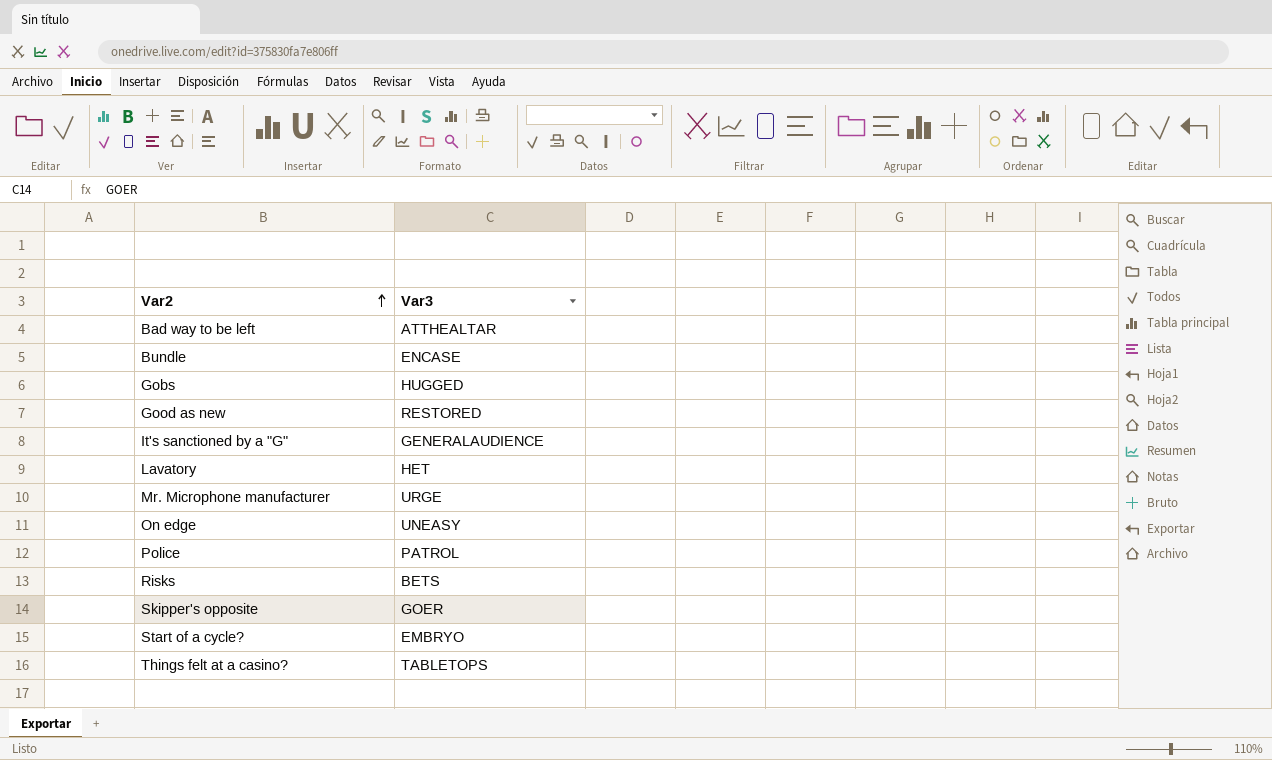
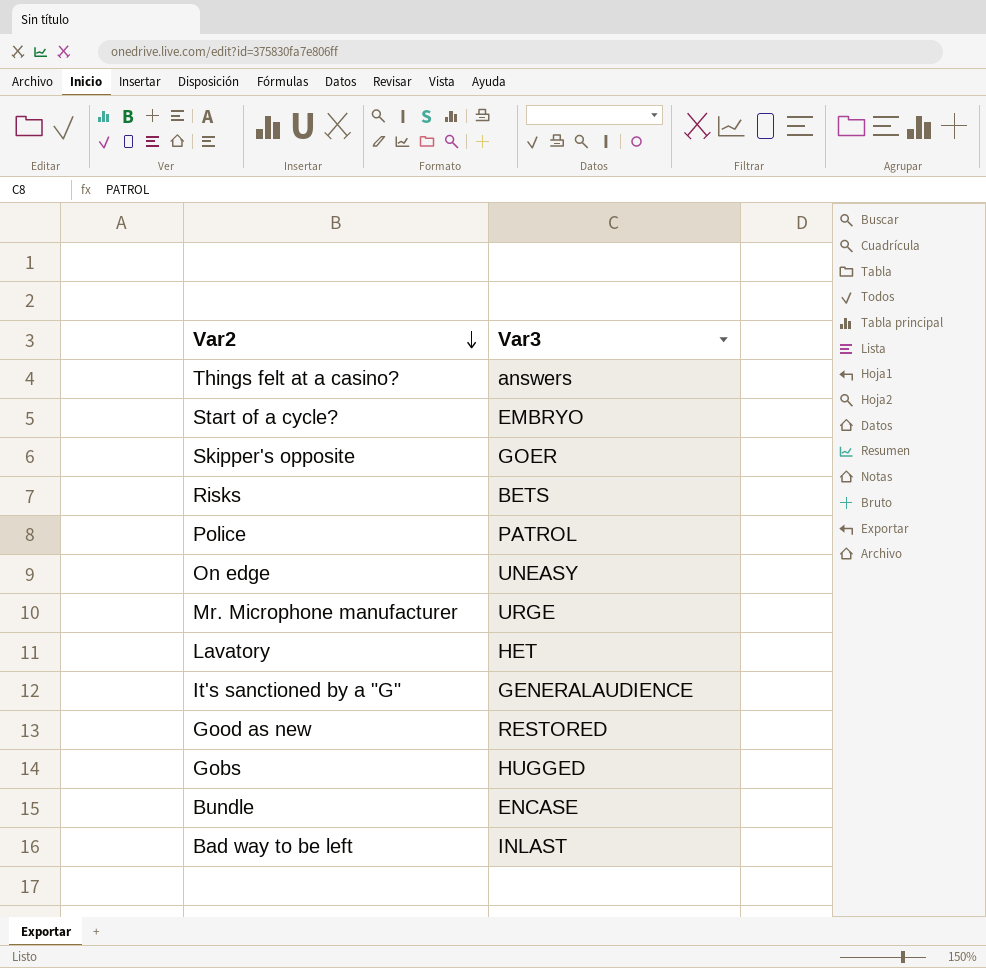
row order: Var2 ascending -> Var2 descending
Things felt at a casino? | Var3: TABLETOPS -> answers
Bad way to be left | Var3: ATTHEALTAR -> INLAST

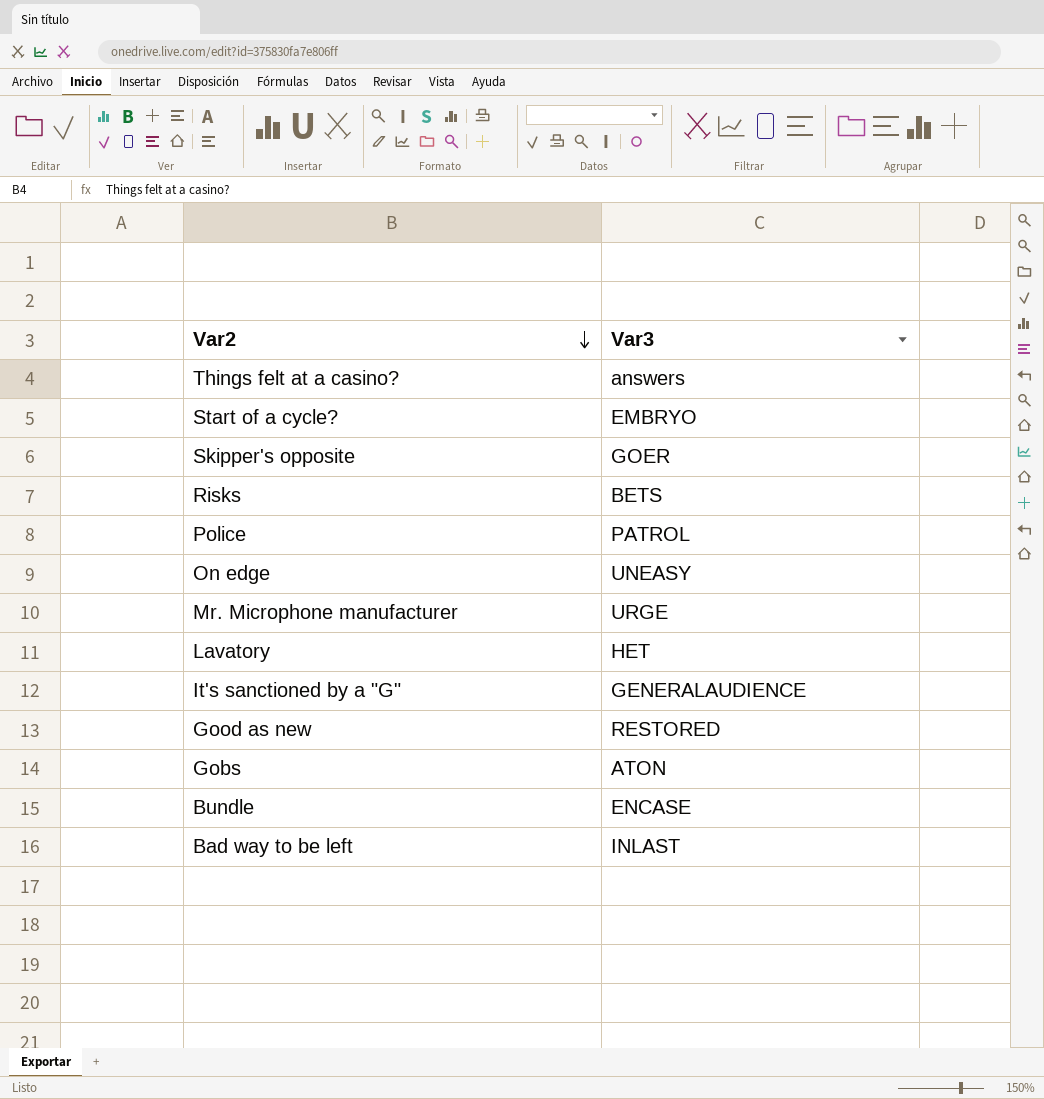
Gobs | Var3: HUGGED -> ATON

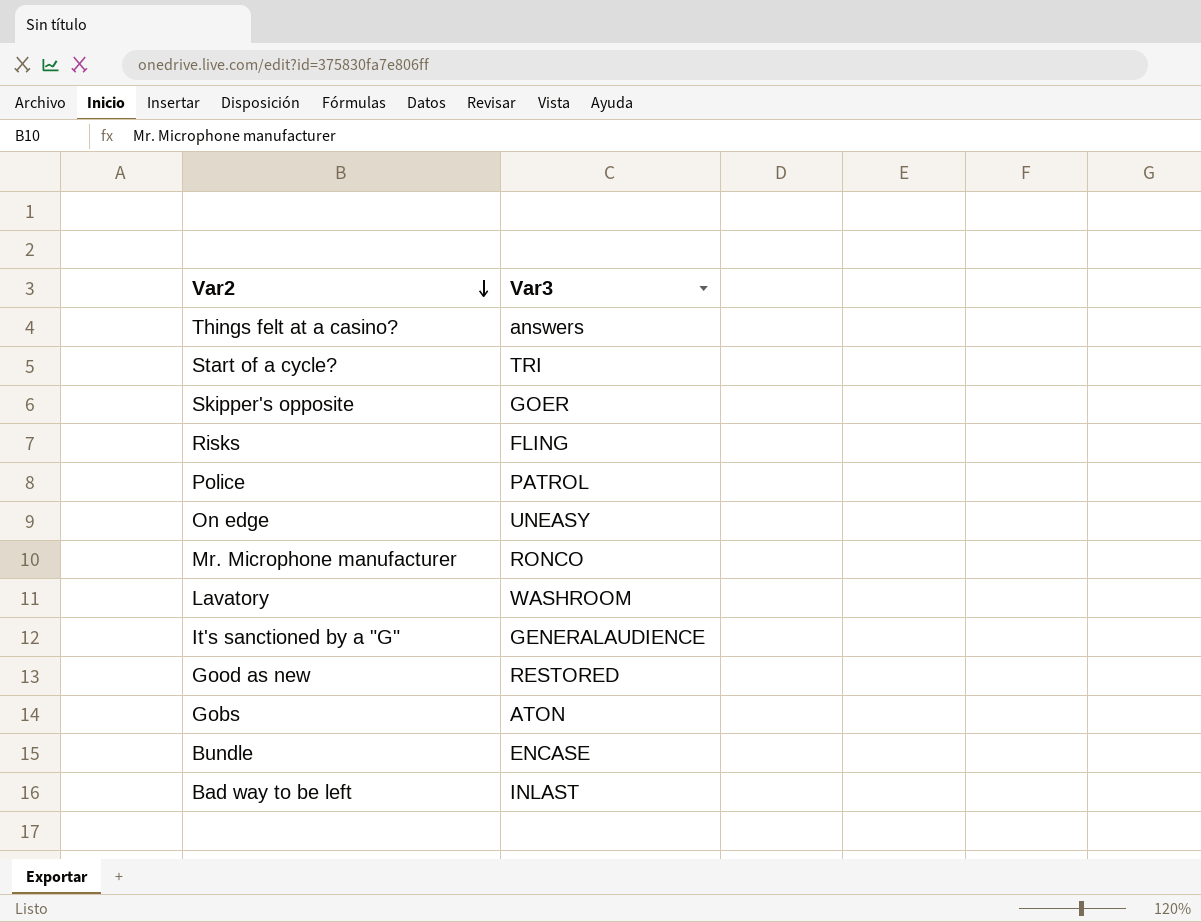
Start of a cycle? | Var3: EMBRYO -> TRI
Risks | Var3: BETS -> FLING
Mr. Microphone manufacturer | Var3: URGE -> RONCO
Lavatory | Var3: HET -> WASHROOM

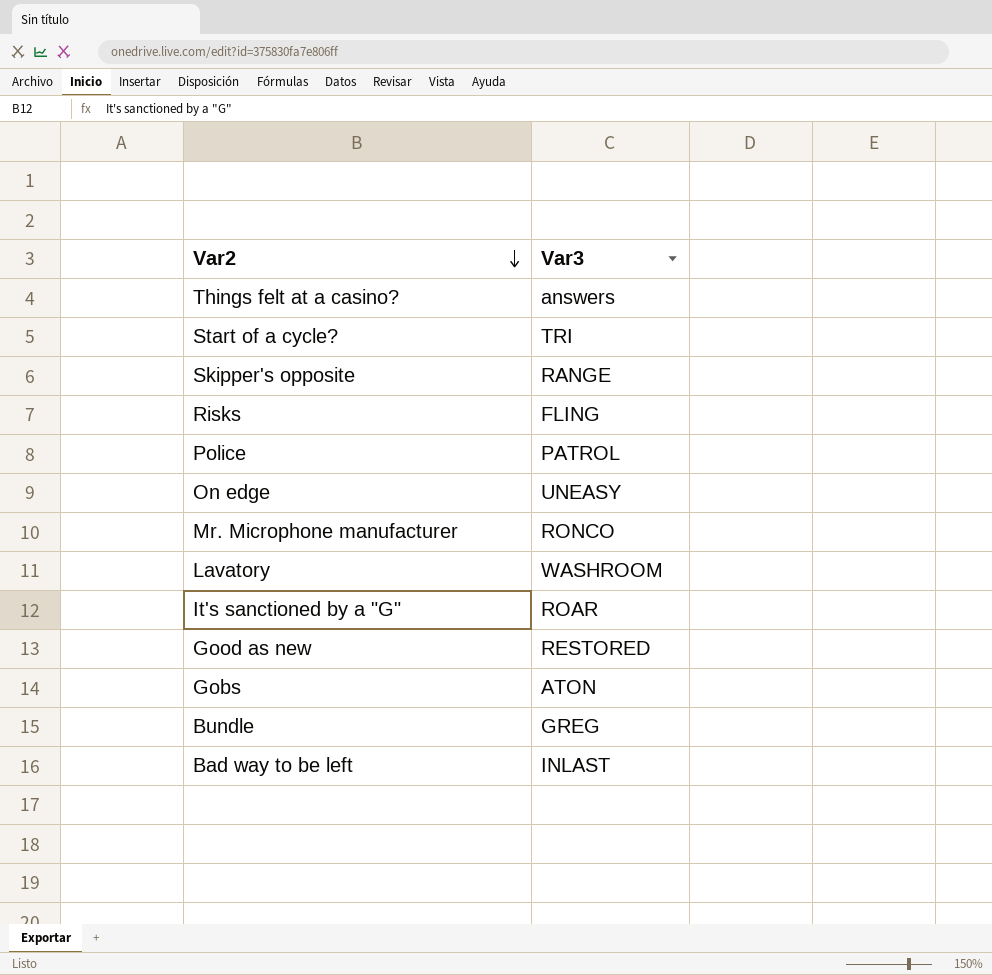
Skipper's opposite | Var3: GOER -> RANGE
It's sanctioned by a "G" | Var3: GENERALAUDIENCE -> ROAR
Bundle | Var3: ENCASE -> GREG

